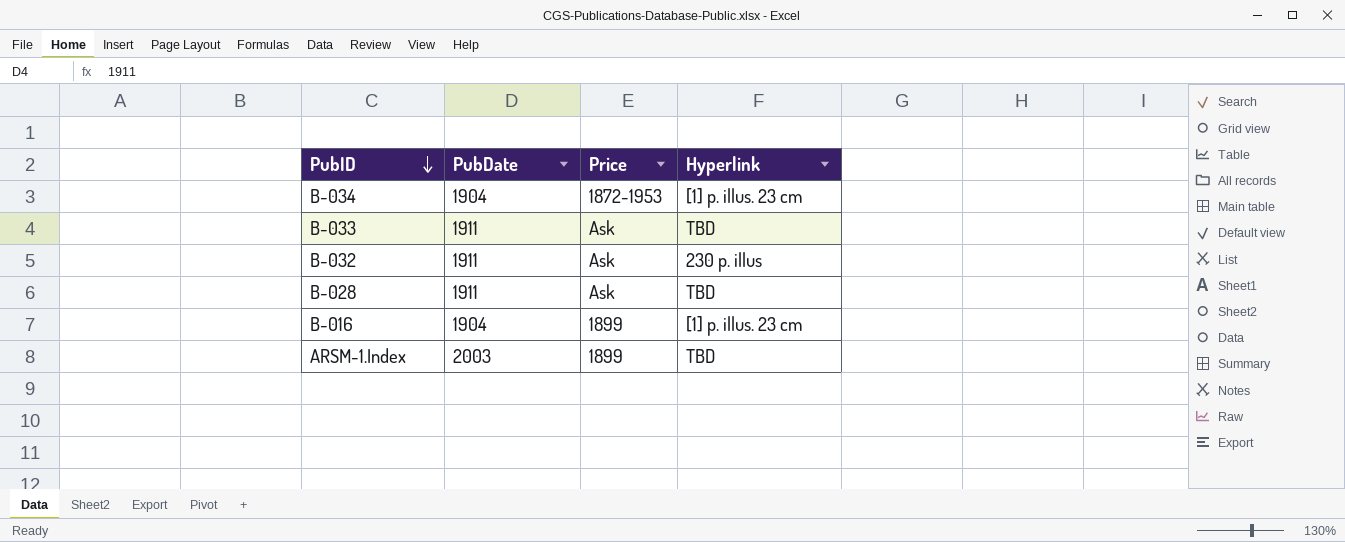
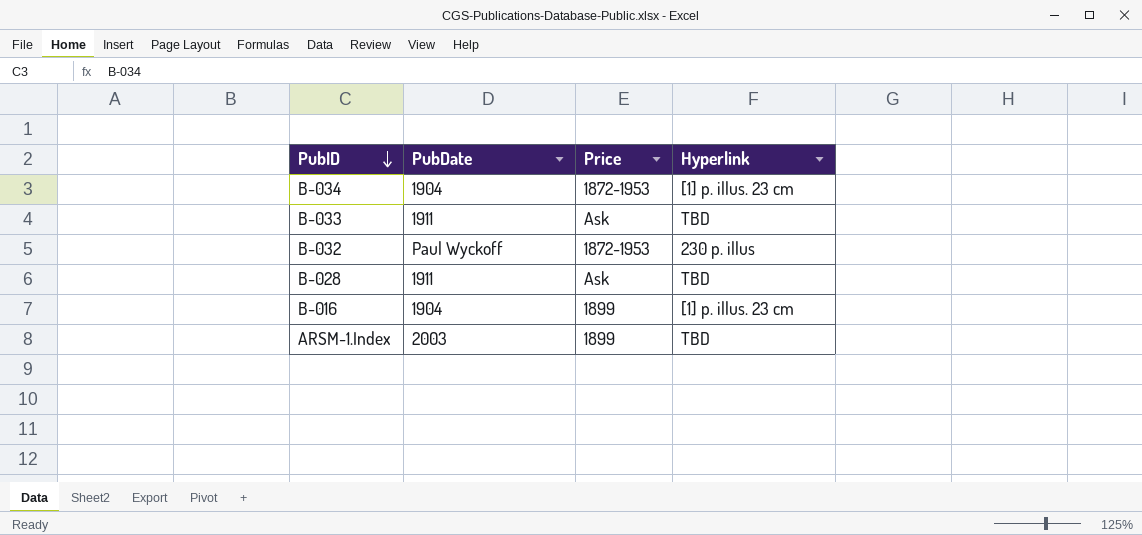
B-032 | PubDate: 1911 -> Paul Wyckoff
B-032 | Price: Ask -> 1872-1953

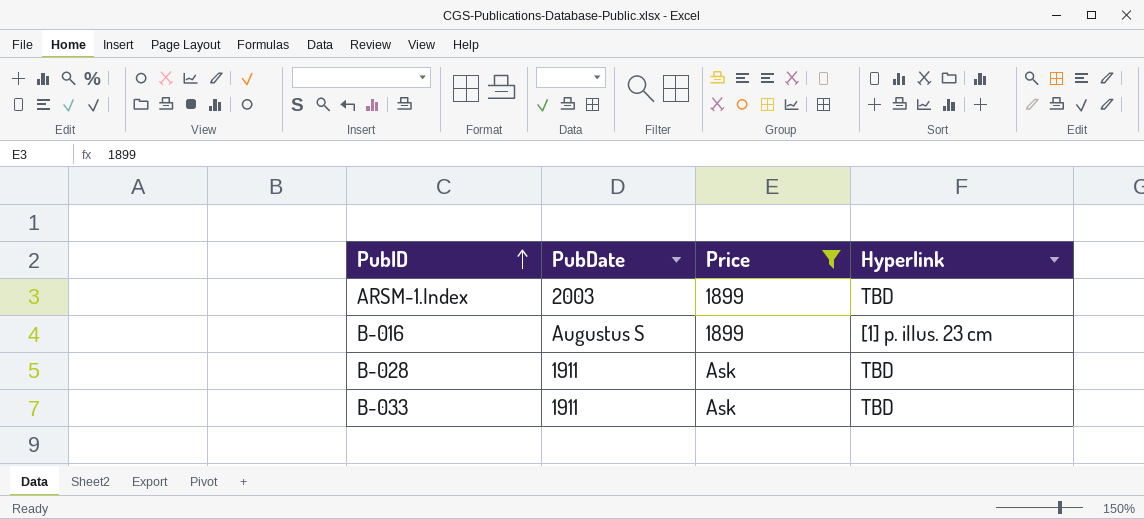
filter: none -> Price != 1872-1953
row order: PubID descending -> PubID ascending
B-016 | PubDate: 1904 -> Augustus S

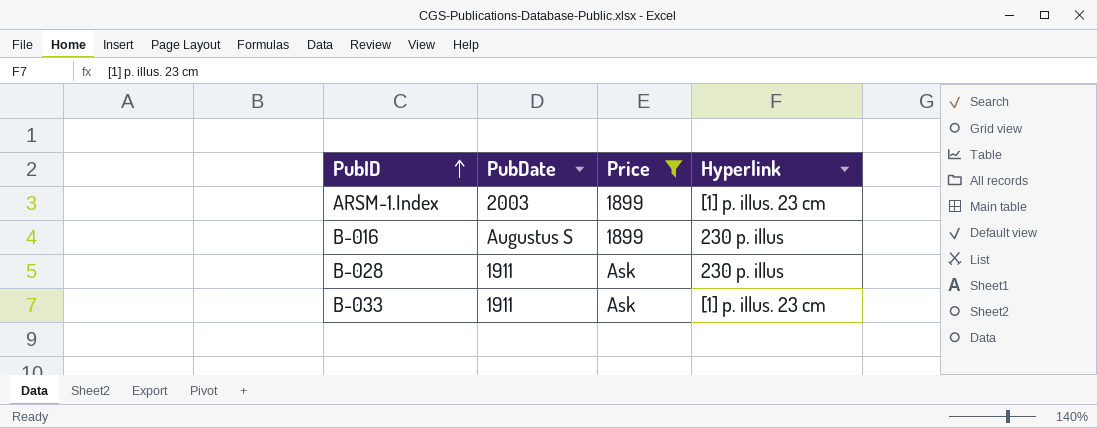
ARSM-1.Index | Hyperlink: TBD -> [1] p. illus. 23 cm
B-016 | Hyperlink: [1] p. illus. 23 cm -> 230 p. illus
B-028 | Hyperlink: TBD -> 230 p. illus
B-033 | Hyperlink: TBD -> [1] p. illus. 23 cm

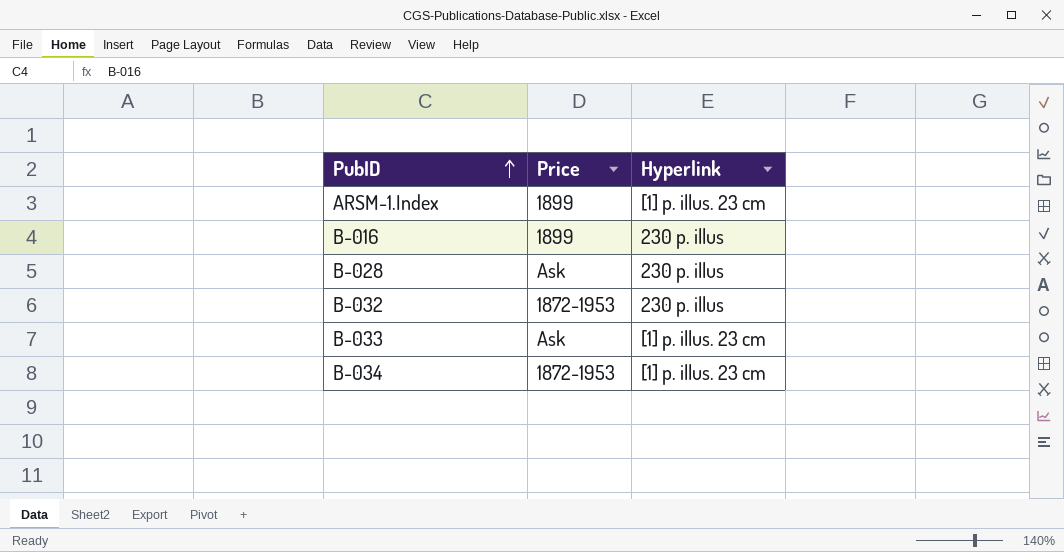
filter: Price != 1872-1953 -> none
column PubDate | position: 2 -> none

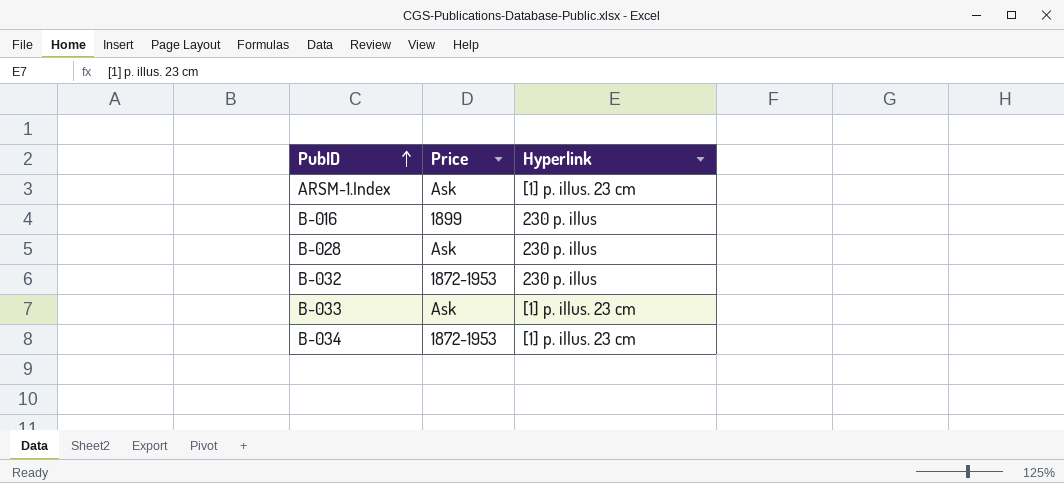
ARSM-1.Index | Price: 1899 -> Ask

